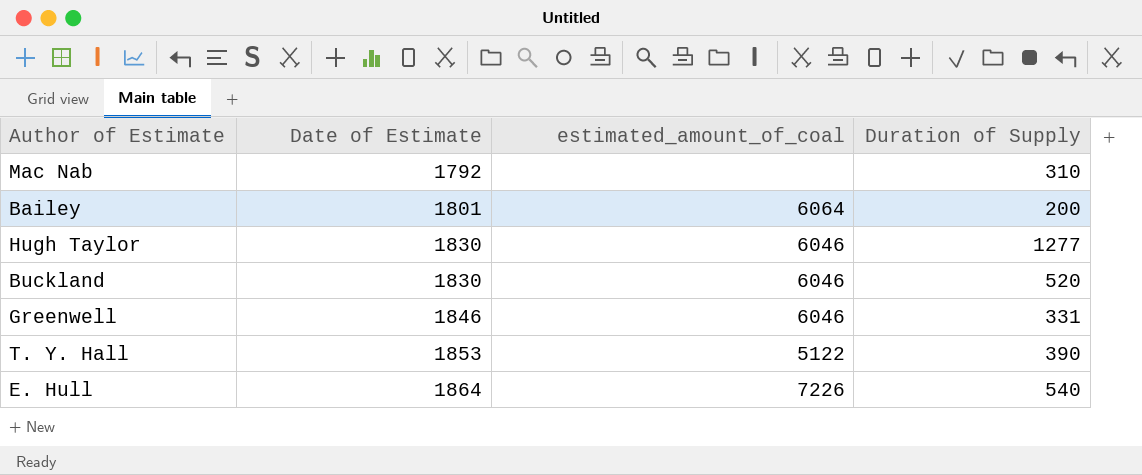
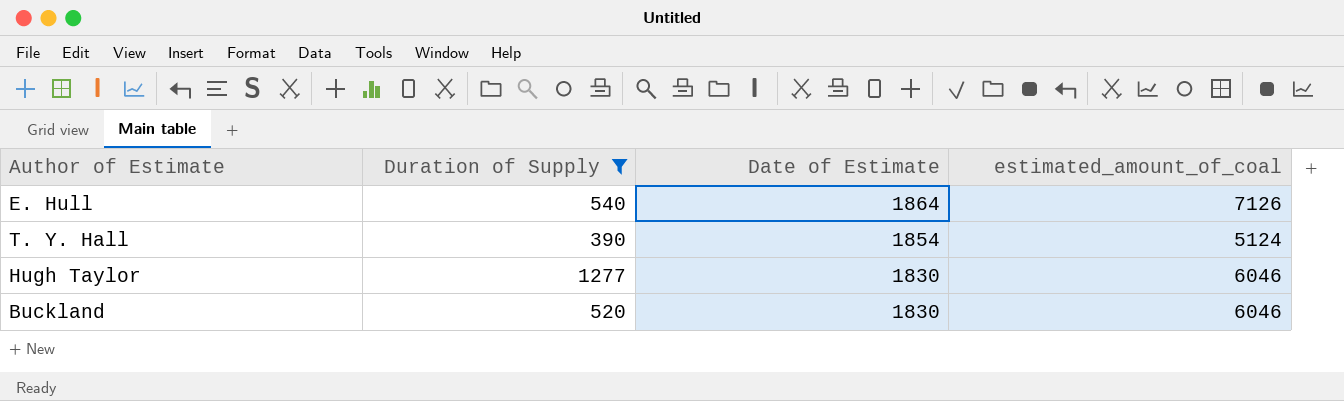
filter: none -> Duration of Supply >= 390
row order: Date of Estimate ascending -> Date of Estimate descending
column Duration of Supply | position: 4 -> 2
E. Hull | estimated_amount_of_coal: 7226 -> 7126
T. Y. Hall | Date of Estimate: 1853 -> 1854
T. Y. Hall | estimated_amount_of_coal: 5122 -> 5124

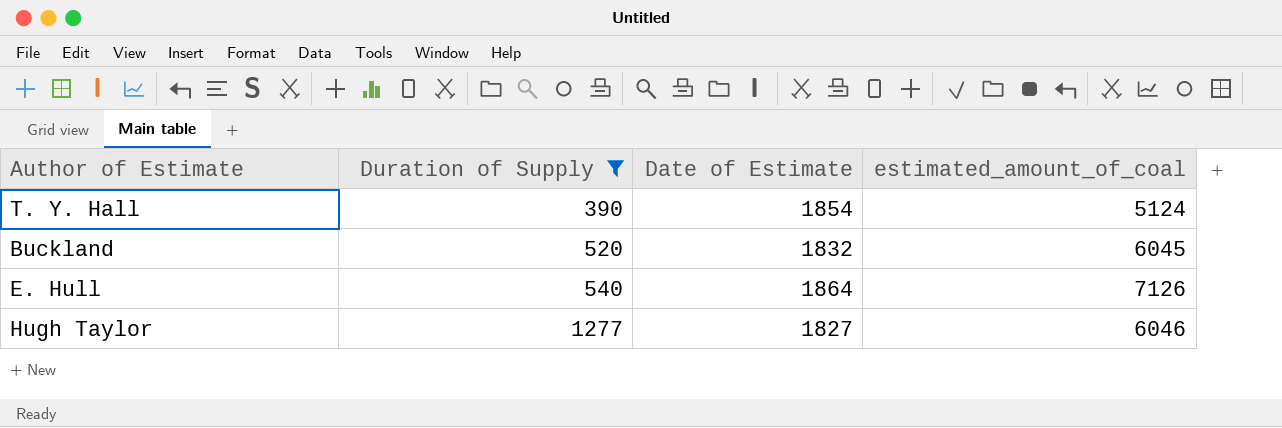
row order: Date of Estimate descending -> Duration of Supply ascending
Buckland | Date of Estimate: 1830 -> 1832
Buckland | estimated_amount_of_coal: 6046 -> 6045
Hugh Taylor | Date of Estimate: 1830 -> 1827

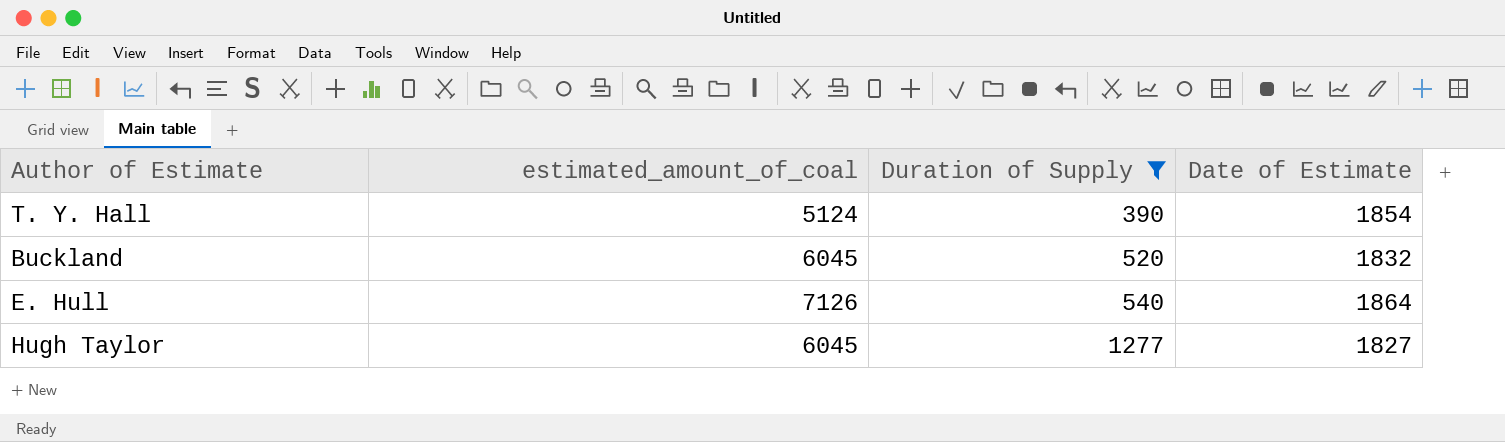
column estimated_amount_of_coal | position: 4 -> 2
Hugh Taylor | estimated_amount_of_coal: 6046 -> 6045

